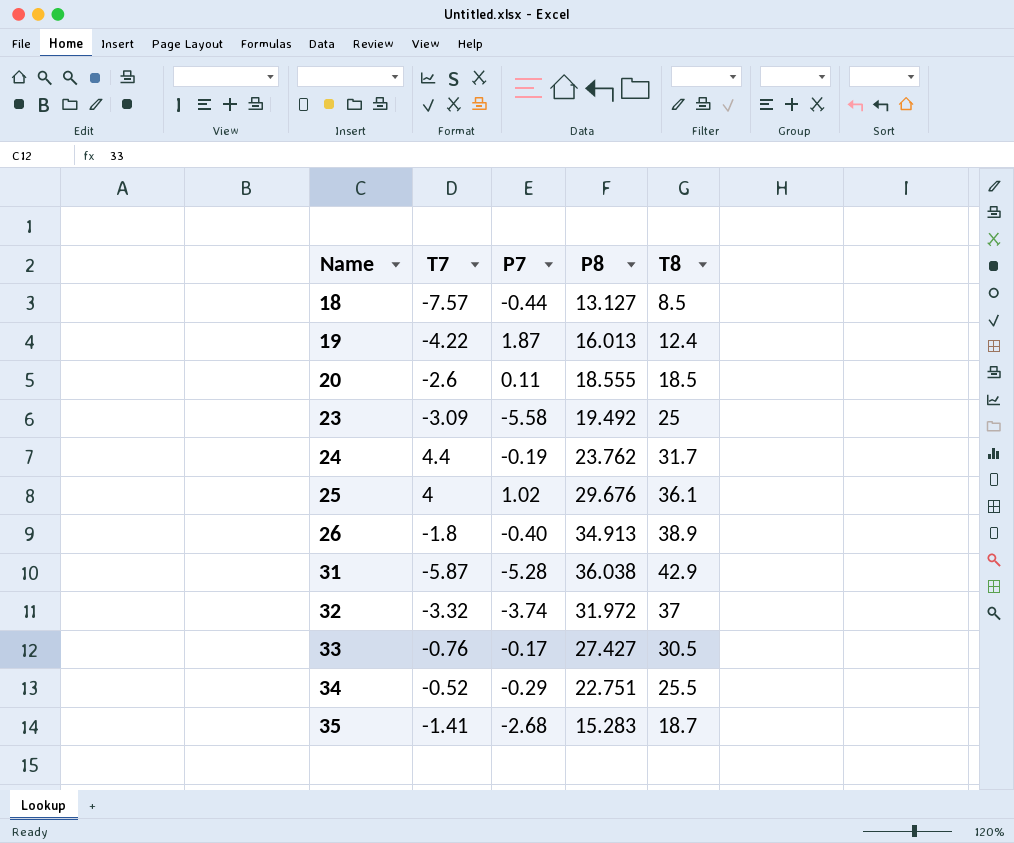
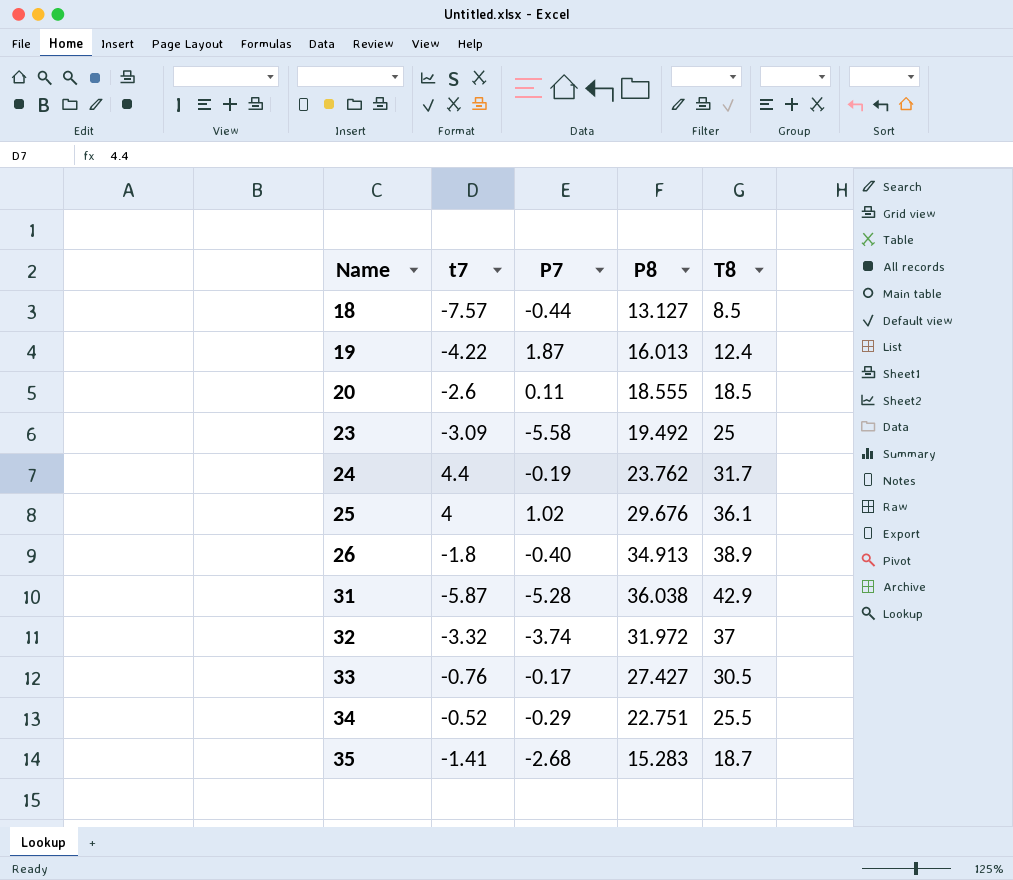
column name: T7 -> t7

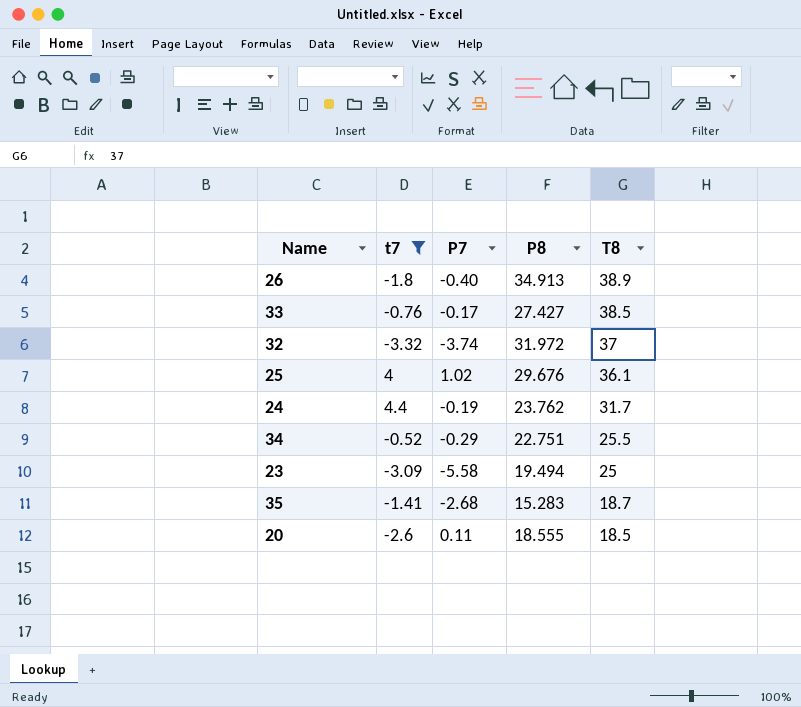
filter: none -> t7 >= -3.32
row order: Name ascending -> T8 descending
33 | T8: 30.5 -> 38.5
23 | P8: 19.492 -> 19.494

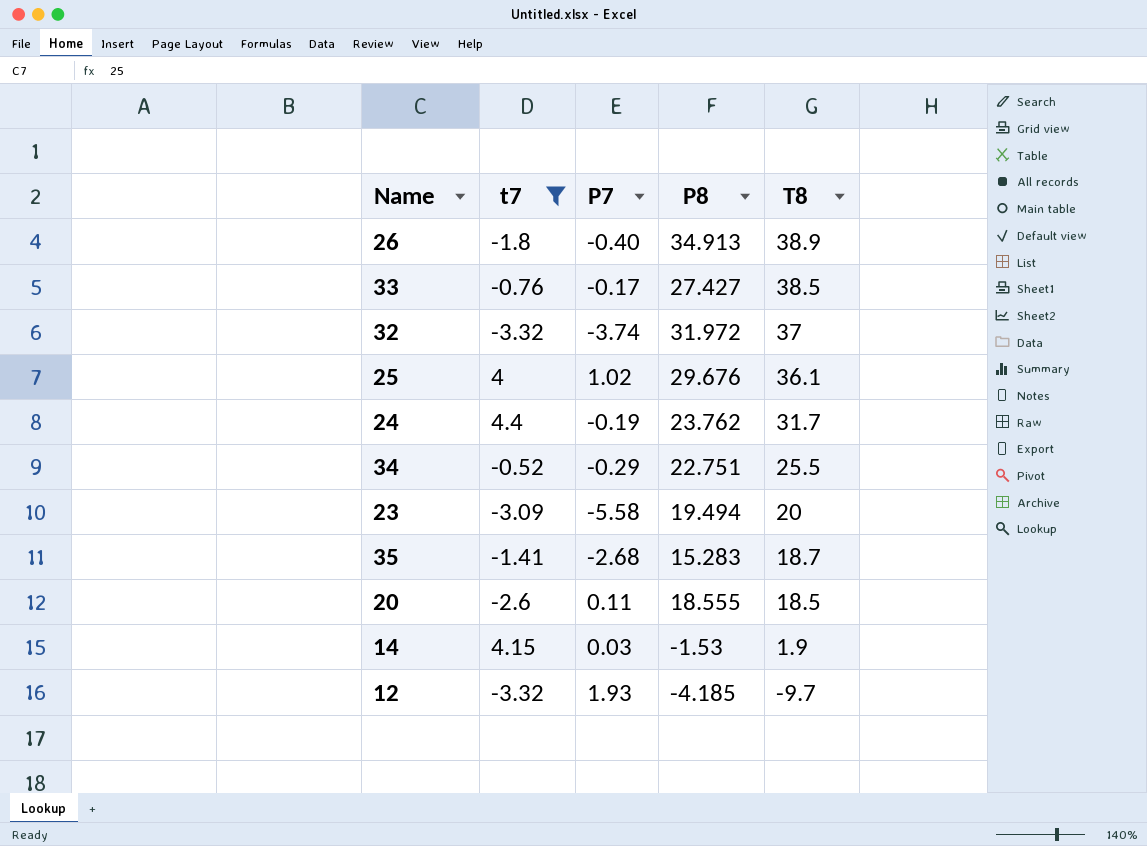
23 | T8: 25 -> 20
row 14: none -> 4.15 | 0.03 | -1.53 | 1.9
row 12: none -> -3.32 | 1.93 | -4.185 | -9.7

